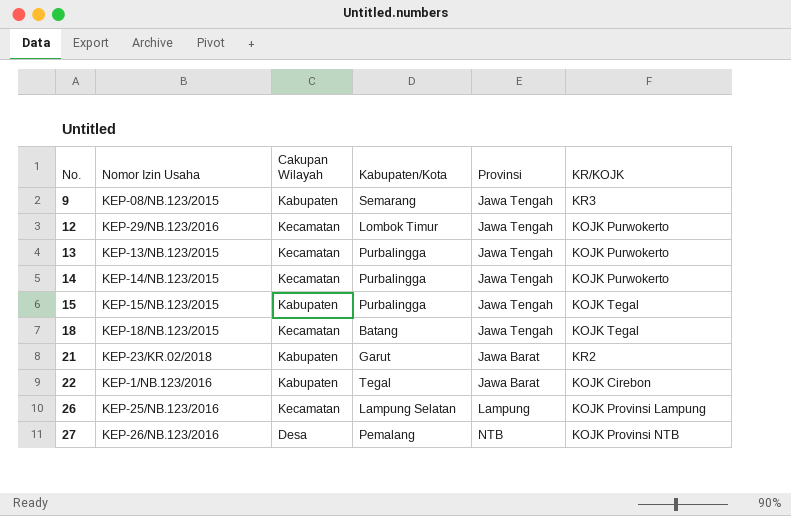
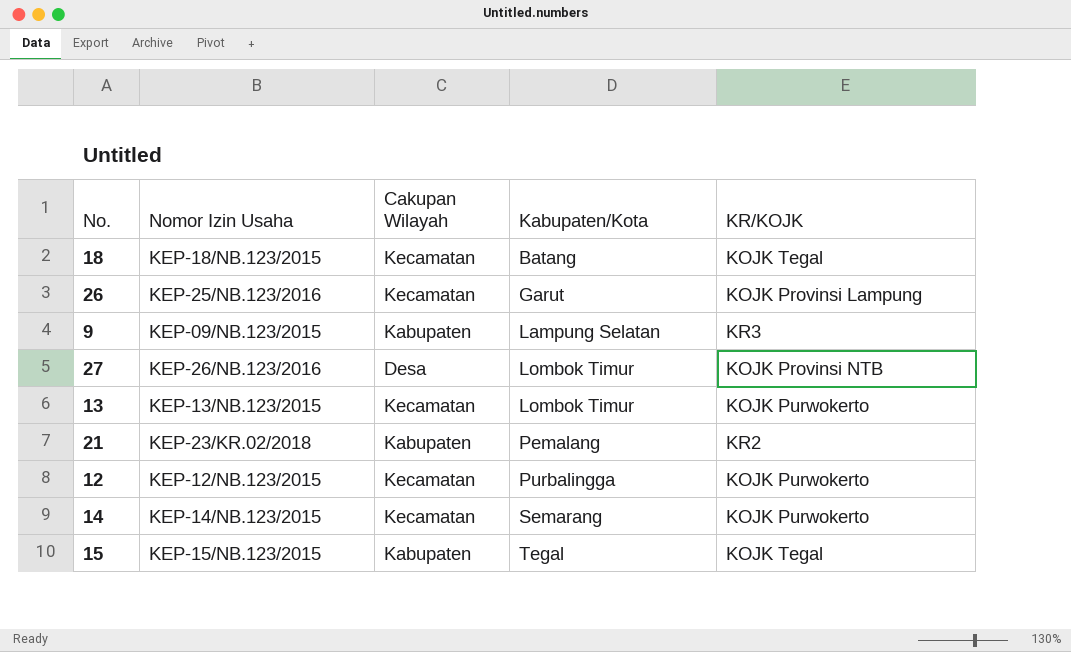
row order: No. ascending -> Kabupaten/Kota ascending
column Provinsi | position: 5 -> none
row 22: KEP-1/NB.123/2016 | Kabupaten | Tegal | Jawa Barat | KOJK Cirebon -> none
26 | Kabupaten/Kota: Lampung Selatan -> Garut
9 | Nomor Izin Usaha: KEP-08/NB.123/2015 -> KEP-09/NB.123/2015
9 | Kabupaten/Kota: Semarang -> Lampung Selatan
27 | Kabupaten/Kota: Pemalang -> Lombok Timur
13 | Kabupaten/Kota: Purbalingga -> Lombok Timur
21 | Kabupaten/Kota: Garut -> Pemalang
12 | Nomor Izin Usaha: KEP-29/NB.123/2016 -> KEP-12/NB.123/2015
12 | Kabupaten/Kota: Lombok Timur -> Purbalingga
14 | Kabupaten/Kota: Purbalingga -> Semarang
15 | Kabupaten/Kota: Purbalingga -> Tegal

